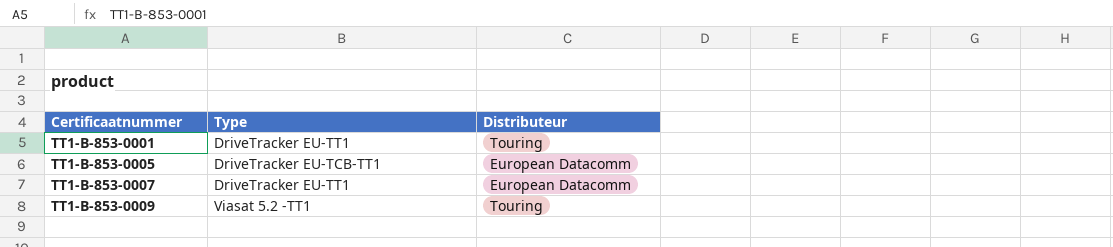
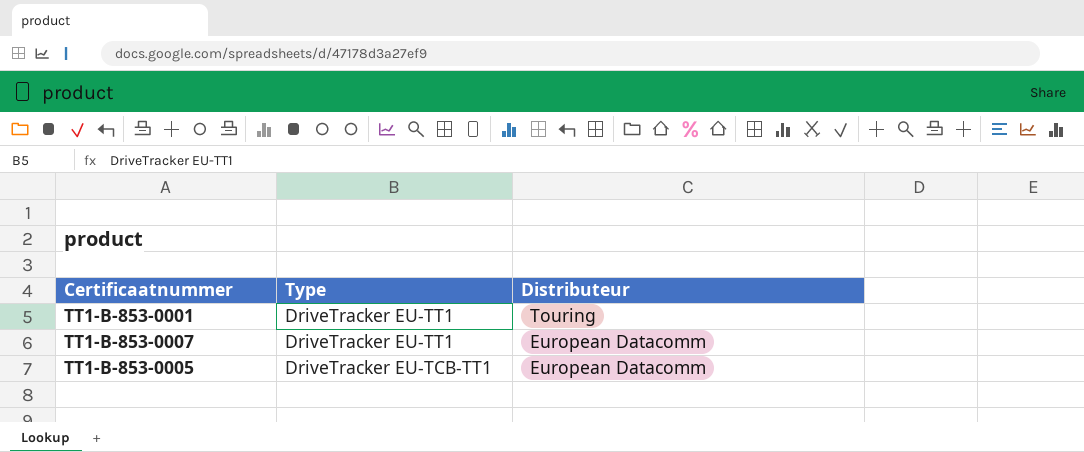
row order: Certificaatnummer ascending -> Type descending
row TT1-B-853-0009: Viasat 5.2 -TT1 | Touring -> none

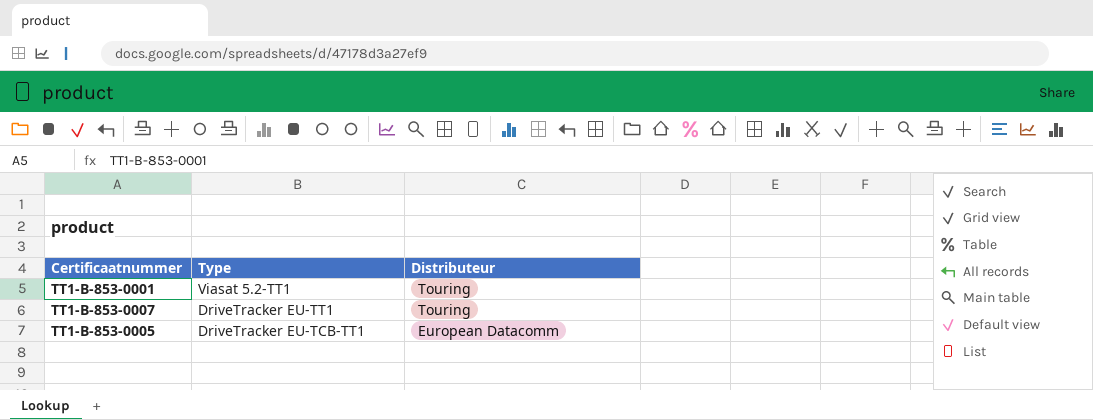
TT1-B-853-0001 | Type: DriveTracker EU-TT1 -> Viasat 5.2-TT1
TT1-B-853-0007 | Distributeur: European Datacomm -> Touring

